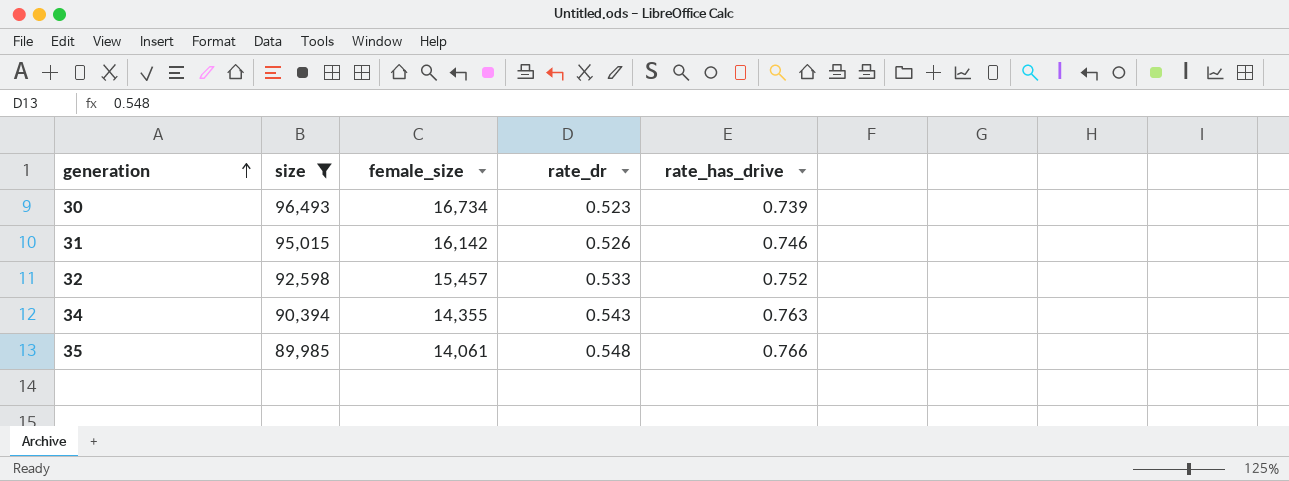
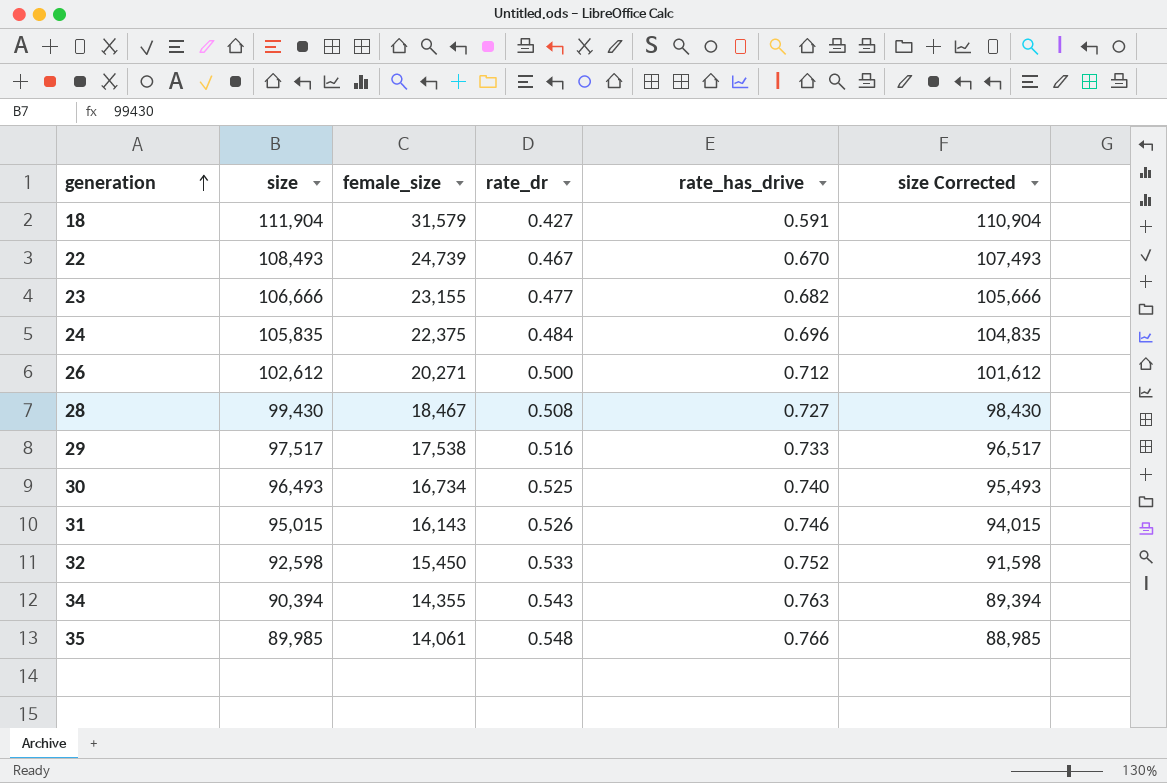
filter: size <= 96,493 -> none
column size Corrected | formula: none -> [size] - 1000
30 | rate_dr: 0.523 -> 0.525
30 | rate_has_drive: 0.739 -> 0.740
31 | female_size: 16,142 -> 16,143
32 | female_size: 15,457 -> 15,450

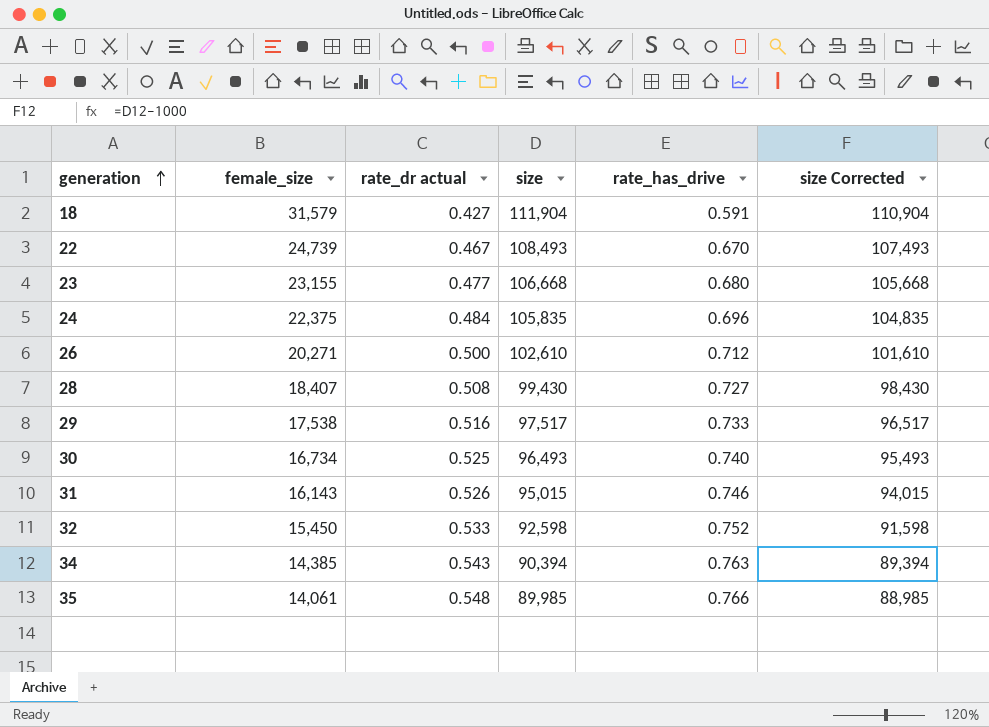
column name: rate_dr -> rate_dr actual
column size | position: 2 -> 4
23 | size: 106,666 -> 106,668
23 | rate_has_drive: 0.682 -> 0.680
23 | size Corrected: 105,666 -> 105,668
26 | size: 102,612 -> 102,610
26 | size Corrected: 101,612 -> 101,610
28 | female_size: 18,467 -> 18,407
34 | female_size: 14,355 -> 14,385

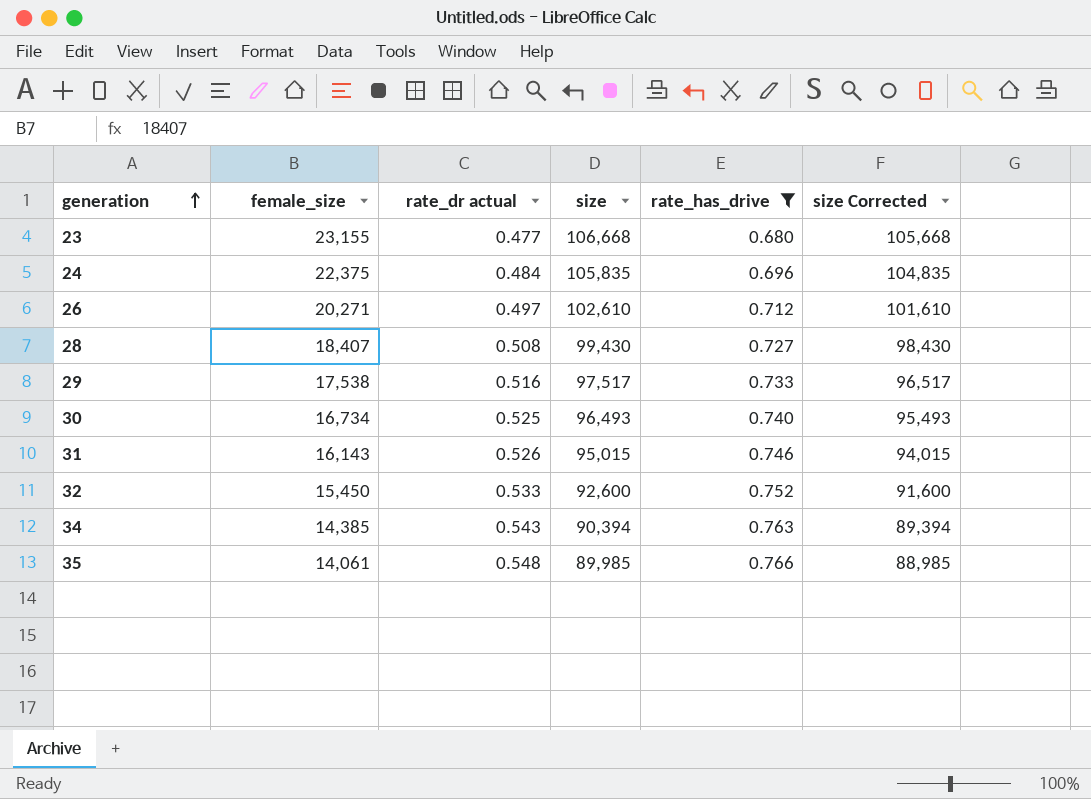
filter: none -> rate_has_drive >= 0.680
26 | rate_dr actual: 0.500 -> 0.497
32 | size: 92,598 -> 92,600
32 | size Corrected: 91,598 -> 91,600

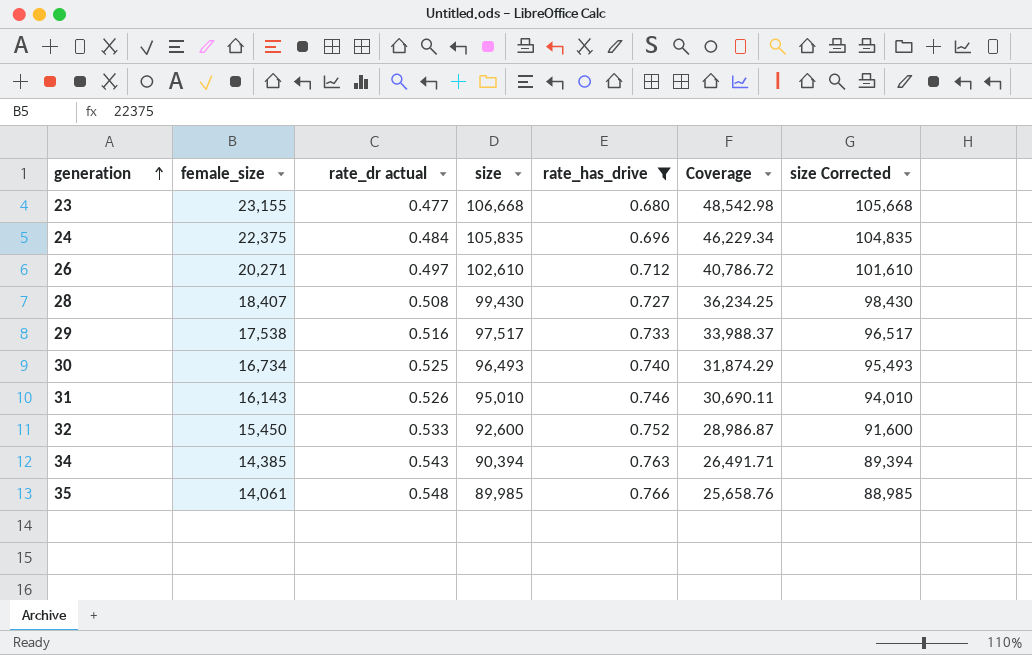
column Coverage | formula: none -> [female_size] / [rate_dr actual]
31 | size: 95,015 -> 95,010
31 | size Corrected: 94,015 -> 94,010

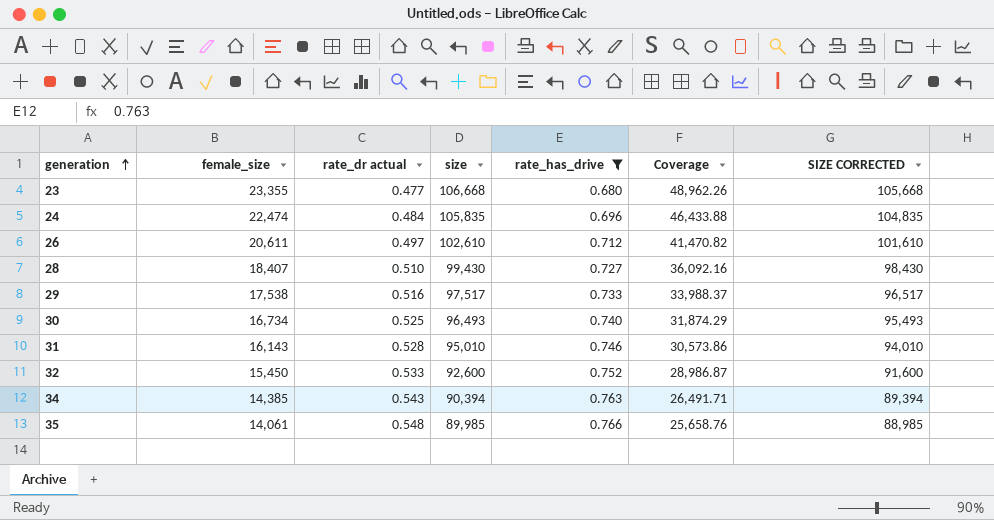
column name: size Corrected -> SIZE CORRECTED
23 | female_size: 23,155 -> 23,355
23 | Coverage: 48,542.98 -> 48,962.26
24 | female_size: 22,375 -> 22,474
24 | Coverage: 46,229.34 -> 46,433.88
26 | female_size: 20,271 -> 20,611
26 | Coverage: 40,786.72 -> 41,470.82
28 | rate_dr actual: 0.508 -> 0.510
28 | Coverage: 36,234.25 -> 36,092.16
31 | rate_dr actual: 0.526 -> 0.528
31 | Coverage: 30,690.11 -> 30,573.86

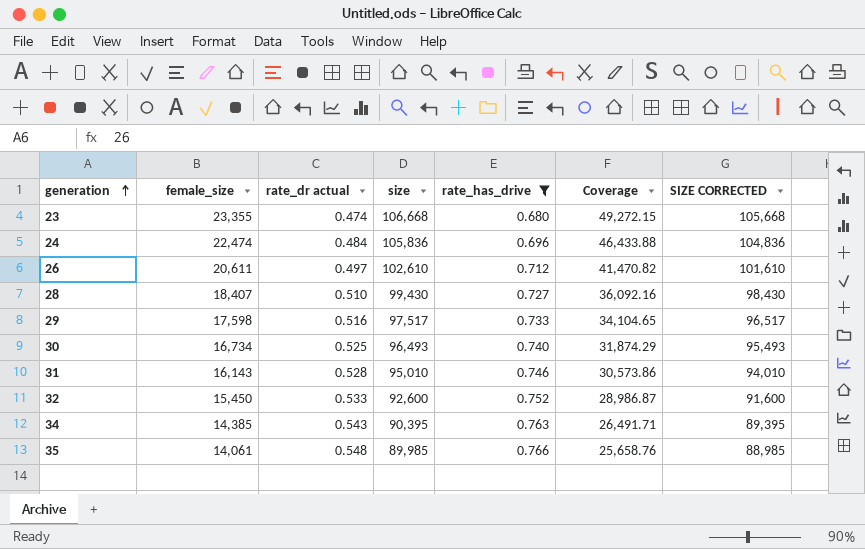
23 | rate_dr actual: 0.477 -> 0.474
23 | Coverage: 48,962.26 -> 49,272.15
24 | size: 105,835 -> 105,836
24 | SIZE CORRECTED: 104,835 -> 104,836
29 | female_size: 17,538 -> 17,598
29 | Coverage: 33,988.37 -> 34,104.65
34 | size: 90,394 -> 90,395
34 | SIZE CORRECTED: 89,394 -> 89,395

